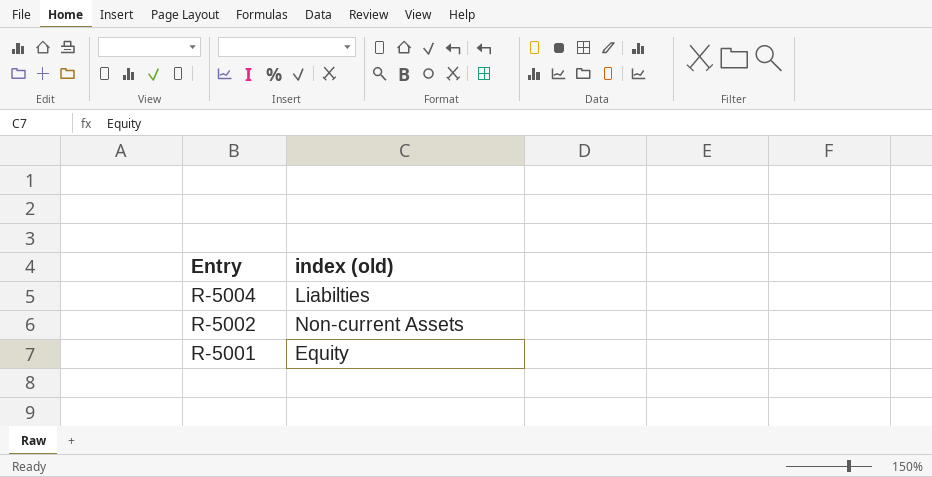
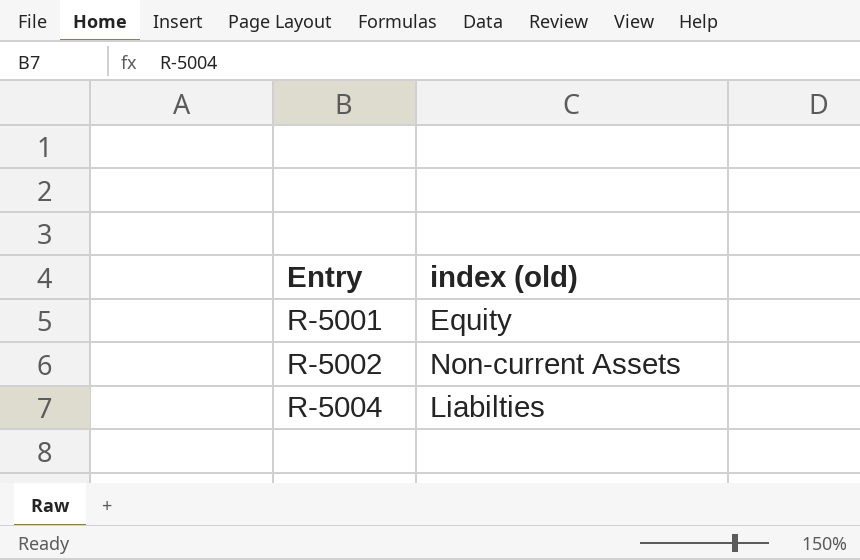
row order: Entry descending -> Entry ascending

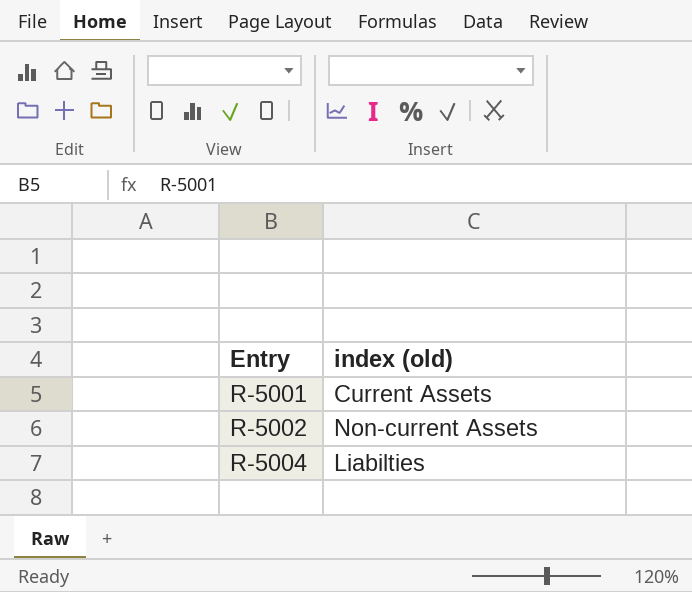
R-5001 | index (old): Equity -> Current Assets

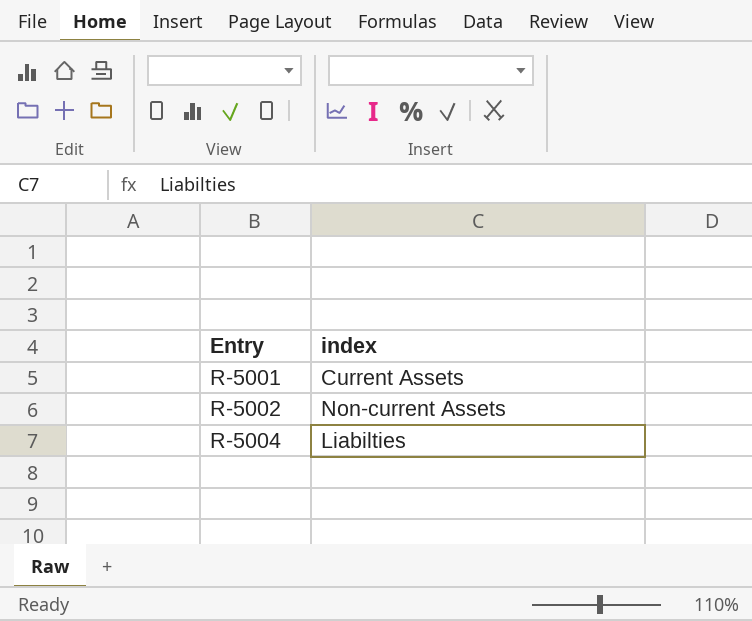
column name: index (old) -> index

